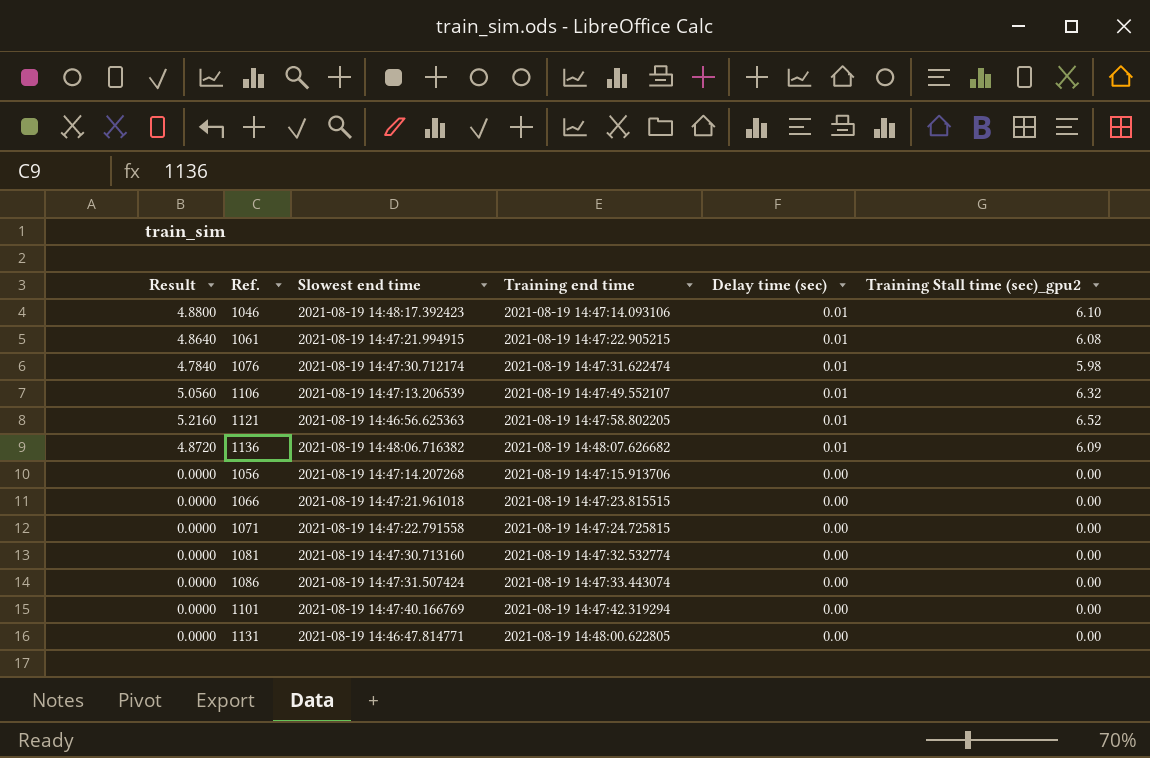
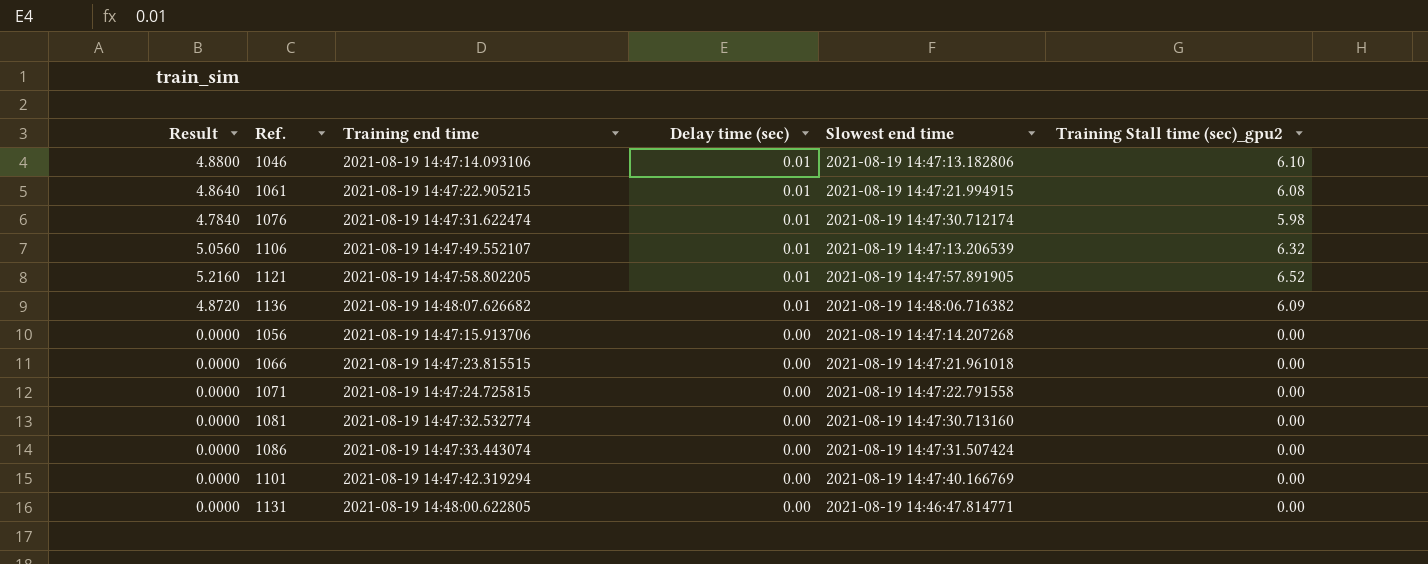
column Slowest end time | position: 3 -> 5
1046 | Slowest end time: 2021-08-19 14:48:17.392423 -> 2021-08-19 14:47:13.182806
1121 | Slowest end time: 2021-08-19 14:46:56.625363 -> 2021-08-19 14:47:57.891905

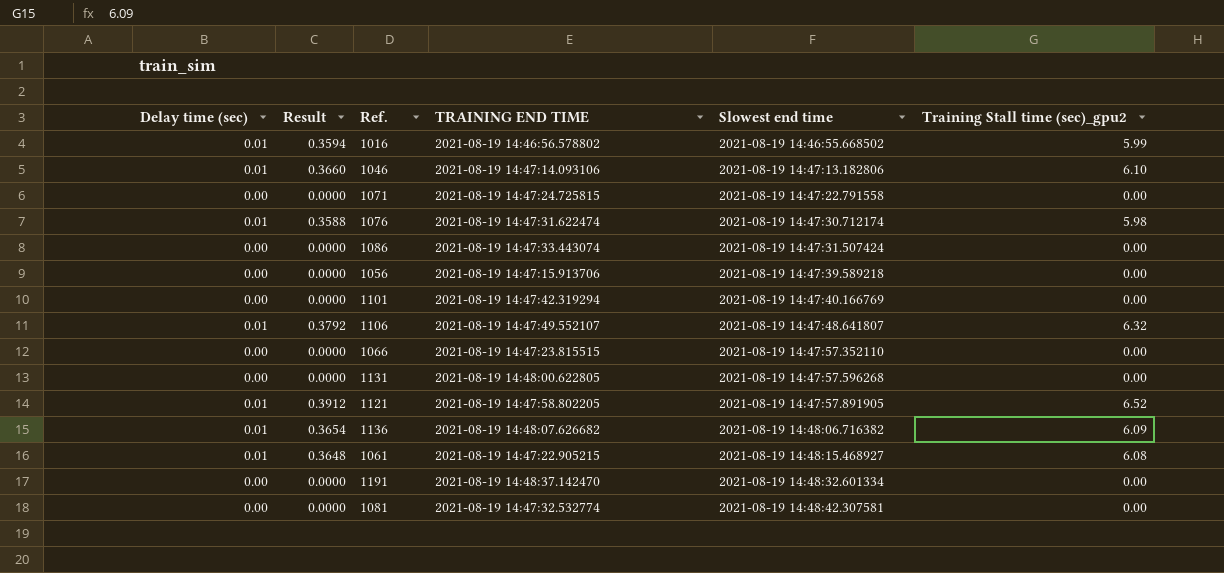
row order: Delay time (sec) descending -> Slowest end time ascending
column Delay time (sec) | position: 4 -> 1
column Result | formula: [Training Stall time (sec)_gpu2] * 0.8 -> [Training Stall time (sec)_gpu2] * 0.06
column name: Training end time -> TRAINING END TIME
row 1016: none -> 0.01 | 0.3594 | 2021-08-19 14:46:56.578802 | 2021-08-19 14:46:55.668502 | 5.99
1056 | Slowest end time: 2021-08-19 14:47:14.207268 -> 2021-08-19 14:47:39.589218
1106 | Slowest end time: 2021-08-19 14:47:13.206539 -> 2021-08-19 14:47:48.641807
1066 | Slowest end time: 2021-08-19 14:47:21.961018 -> 2021-08-19 14:47:57.352110
1131 | Slowest end time: 2021-08-19 14:46:47.814771 -> 2021-08-19 14:47:57.596268
1061 | Slowest end time: 2021-08-19 14:47:21.994915 -> 2021-08-19 14:48:15.468927
row 1191: none -> 0.00 | 0.0000 | 2021-08-19 14:48:37.142470 | 2021-08-19 14:48:32.601334 | 0.00
1081 | Slowest end time: 2021-08-19 14:47:30.713160 -> 2021-08-19 14:48:42.307581

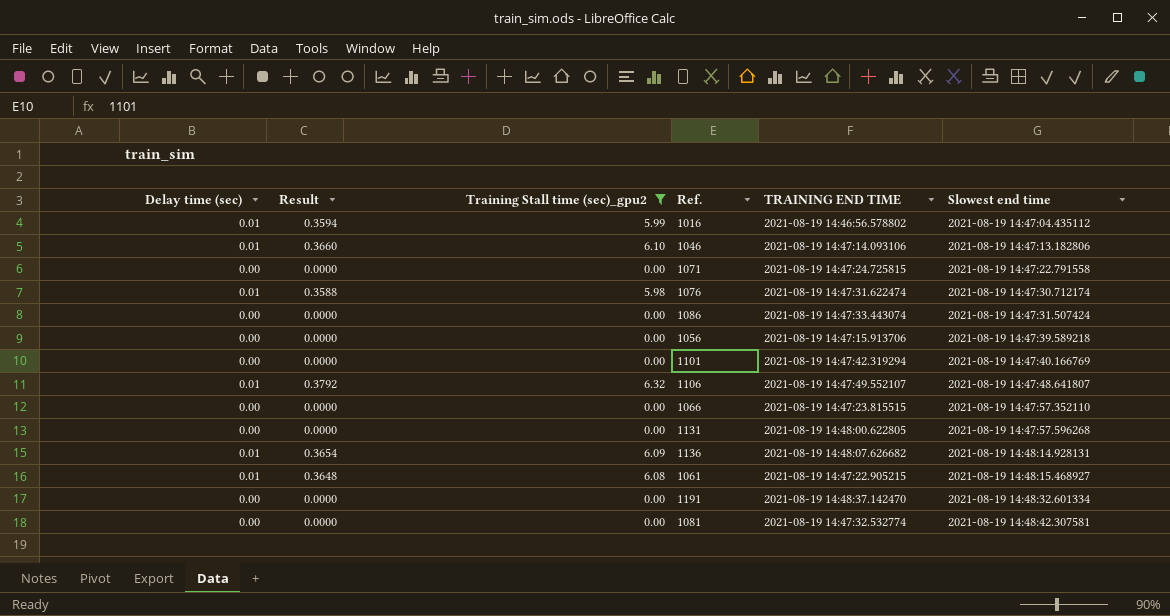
filter: none -> Training Stall time (sec)_gpu2 != 6.52
column Training Stall time (sec)_gpu2 | position: 6 -> 3
1016 | Slowest end time: 2021-08-19 14:46:55.668502 -> 2021-08-19 14:47:04.435112
1136 | Slowest end time: 2021-08-19 14:48:06.716382 -> 2021-08-19 14:48:14.928131

